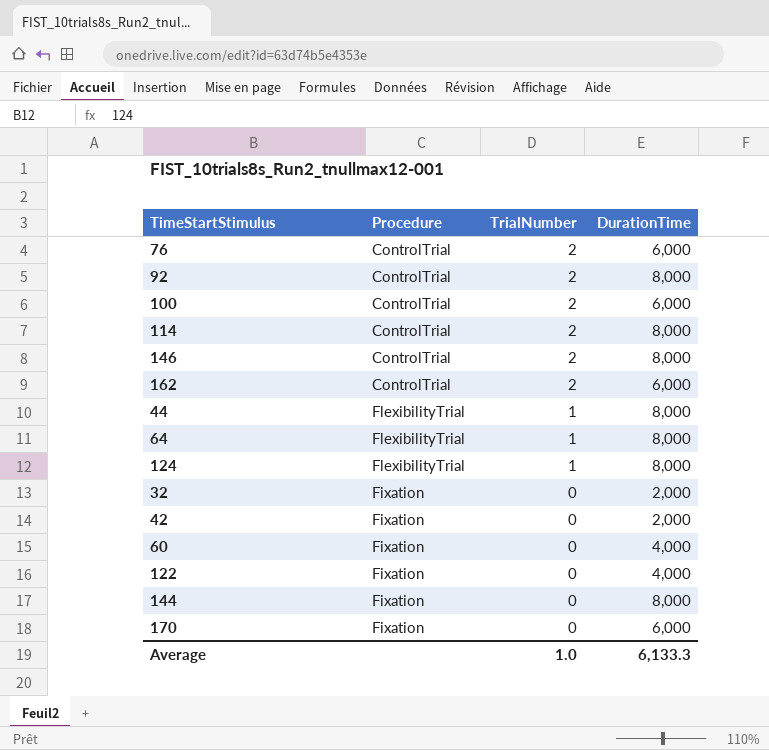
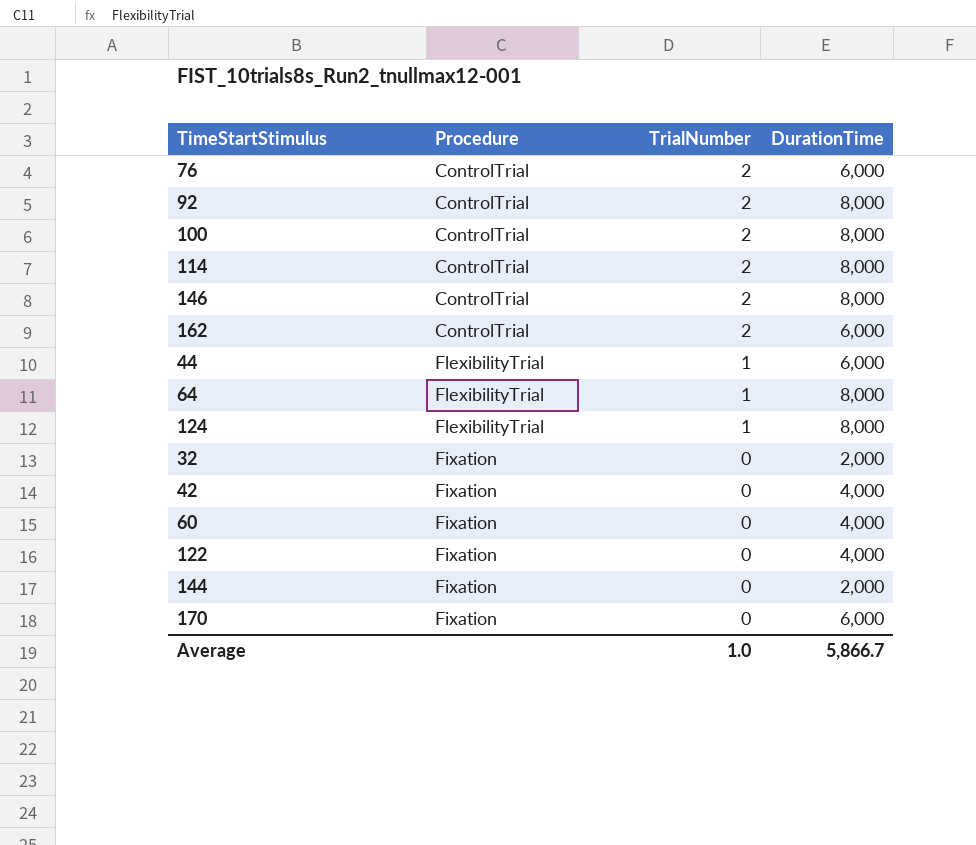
100 | DurationTime: 6,000 -> 8,000
44 | DurationTime: 8,000 -> 6,000
42 | DurationTime: 2,000 -> 4,000
144 | DurationTime: 8,000 -> 2,000
Average | DurationTime: 6,133.3 -> 5,866.7

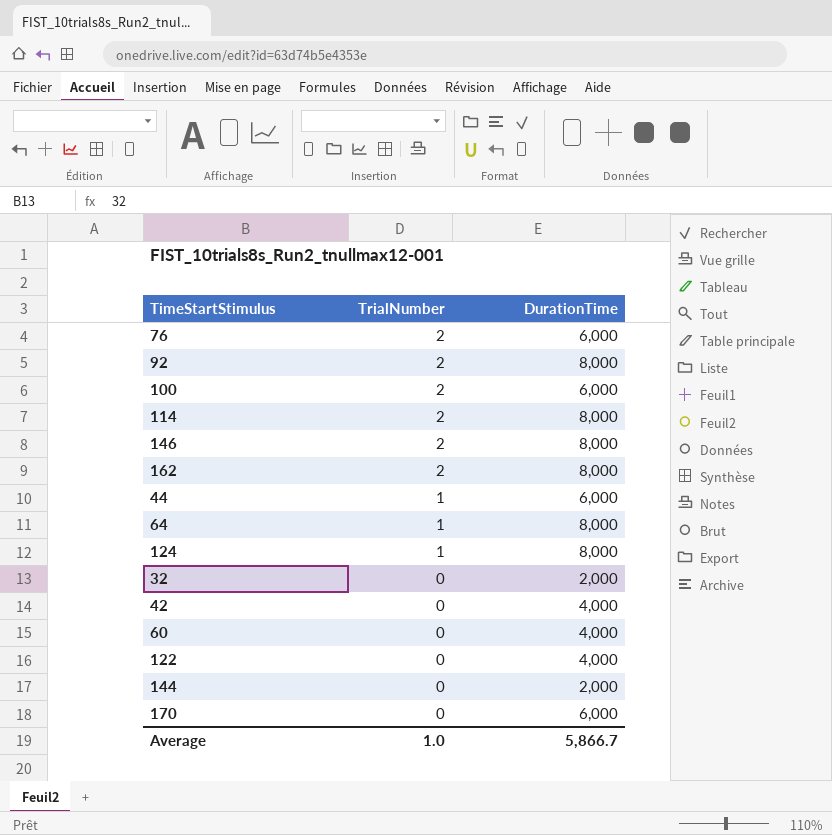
column Procedure | position: 2 -> none
100 | DurationTime: 8,000 -> 6,000
162 | DurationTime: 6,000 -> 8,000

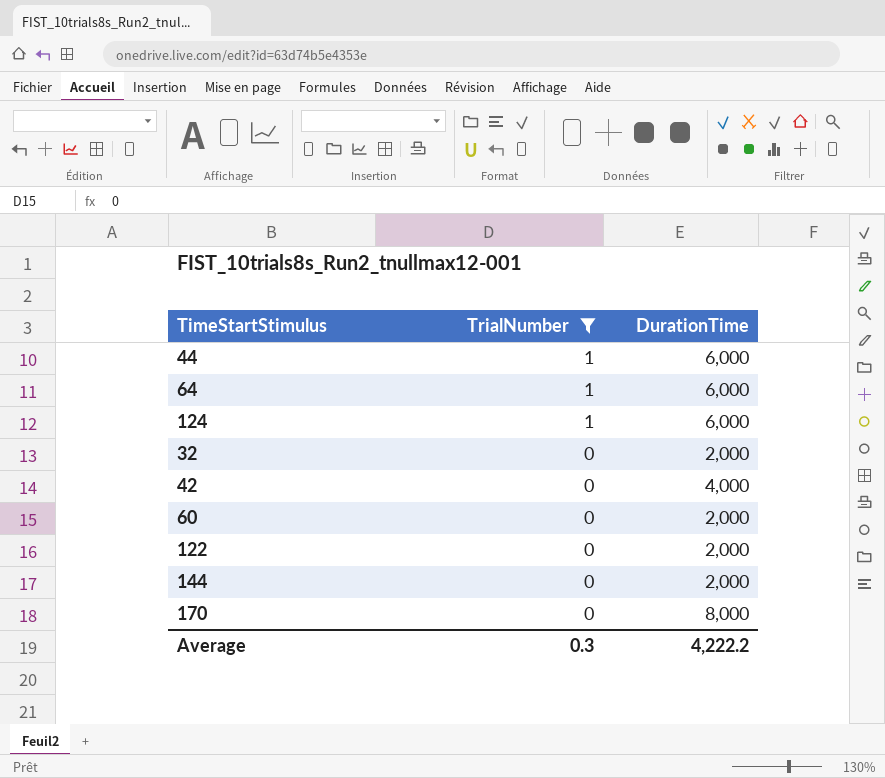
filter: none -> TrialNumber != 2
64 | DurationTime: 8,000 -> 6,000
124 | DurationTime: 8,000 -> 6,000
60 | DurationTime: 4,000 -> 2,000
122 | DurationTime: 4,000 -> 2,000
170 | DurationTime: 6,000 -> 8,000
Average | TrialNumber: 1.0 -> 0.3
Average | DurationTime: 5,866.7 -> 4,222.2

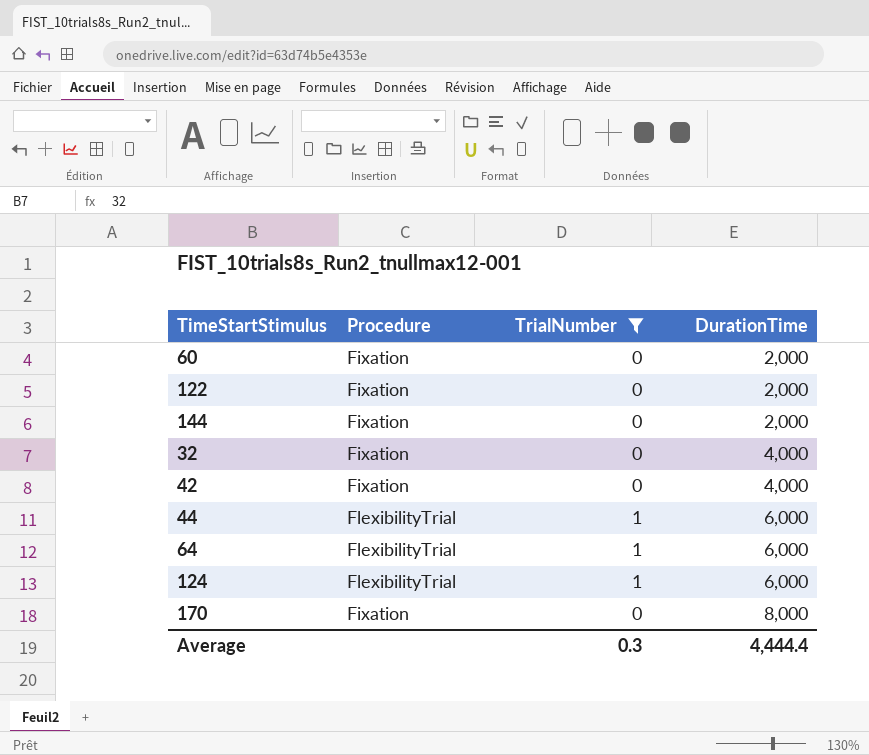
row order: TrialNumber descending -> DurationTime ascending
column Procedure | position: none -> 2
32 | DurationTime: 2,000 -> 4,000
Average | DurationTime: 4,222.2 -> 4,444.4

